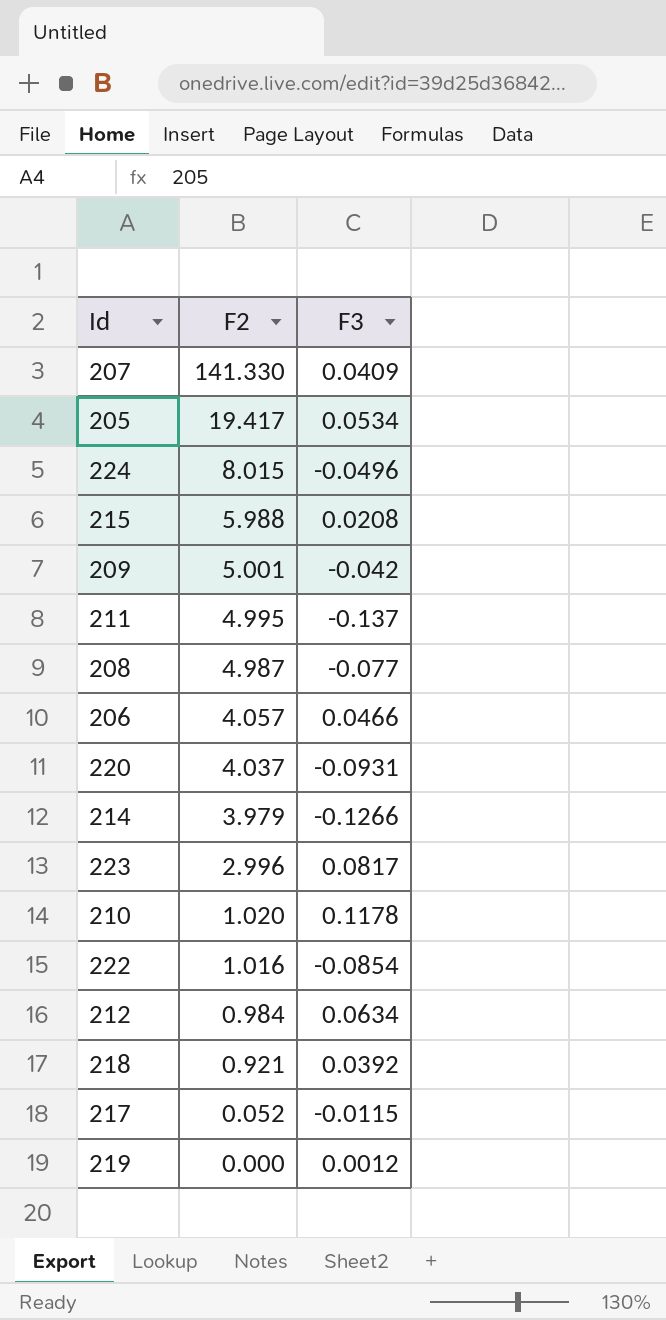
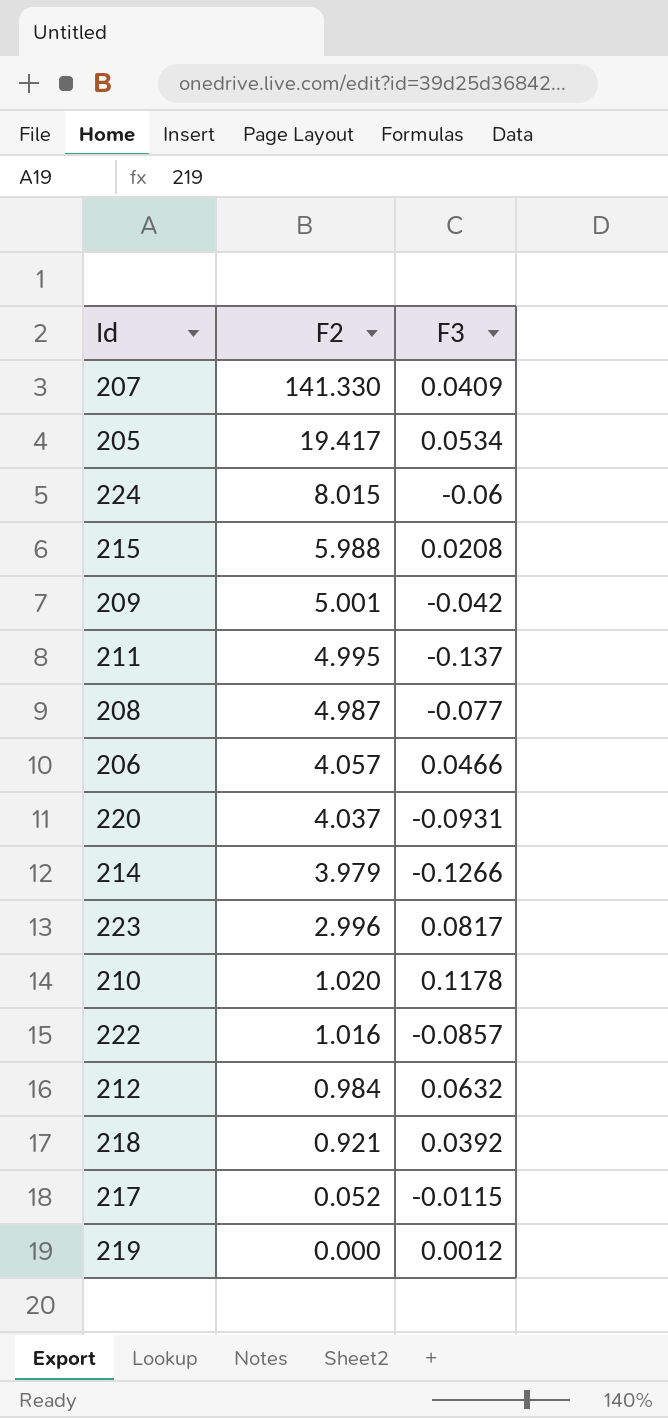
224 | F3: -0.0496 -> -0.06
222 | F3: -0.0854 -> -0.0857
212 | F3: 0.0634 -> 0.0632

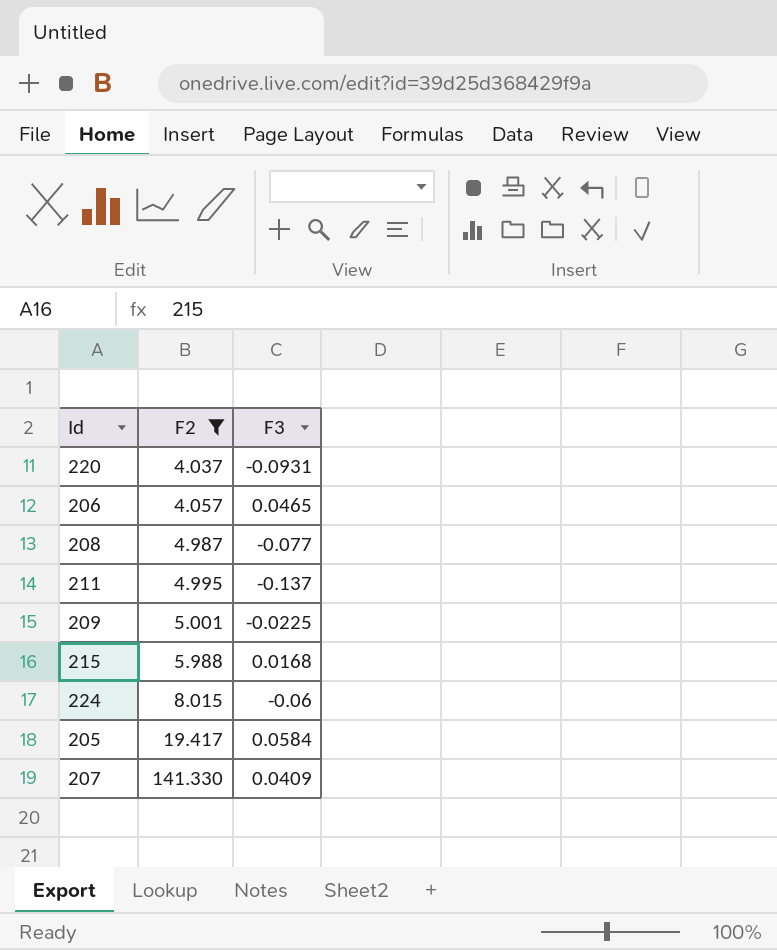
filter: none -> F2 >= 4.037
row order: F2 descending -> F2 ascending
206 | F3: 0.0466 -> 0.0465
209 | F3: -0.042 -> -0.0225
215 | F3: 0.0208 -> 0.0168
205 | F3: 0.0534 -> 0.0584

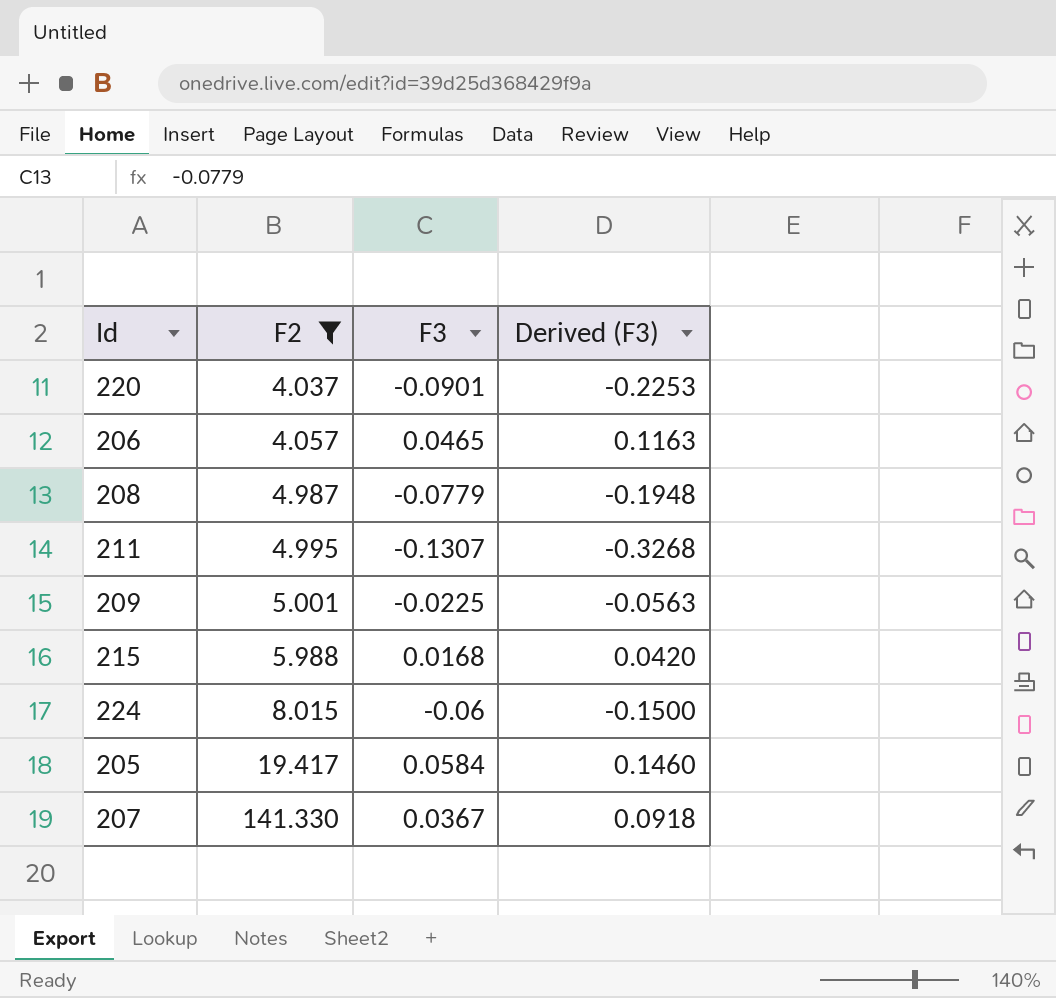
column Derived (F3) | formula: none -> [F3] * 2.5
220 | F3: -0.0931 -> -0.0901
208 | F3: -0.077 -> -0.0779
211 | F3: -0.137 -> -0.1307
207 | F3: 0.0409 -> 0.0367

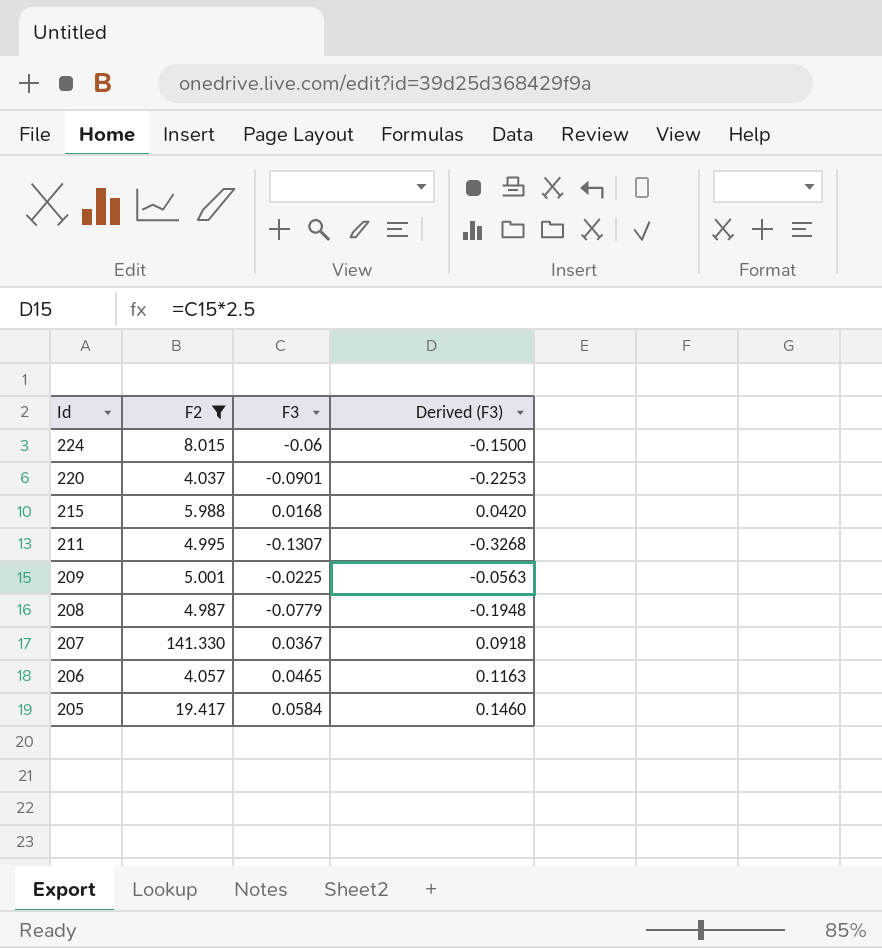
row order: F2 ascending -> Id descending

